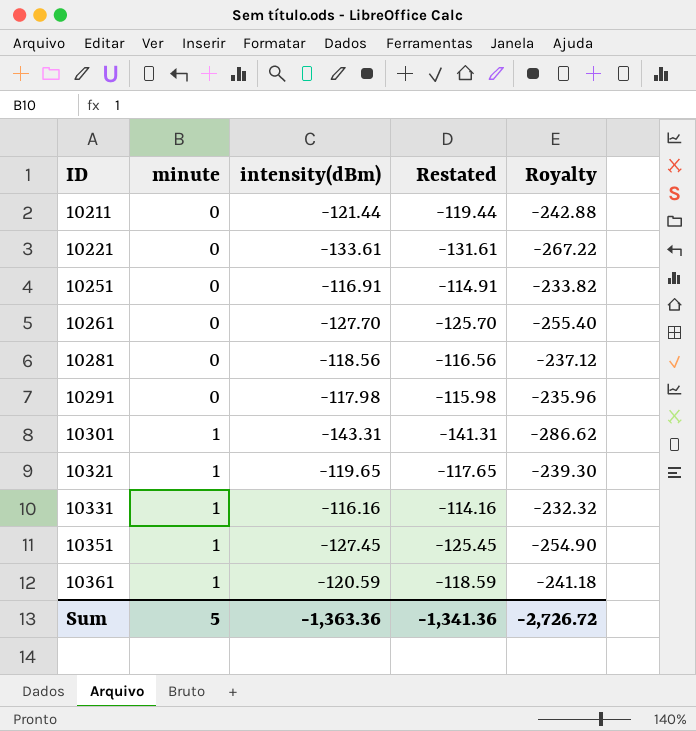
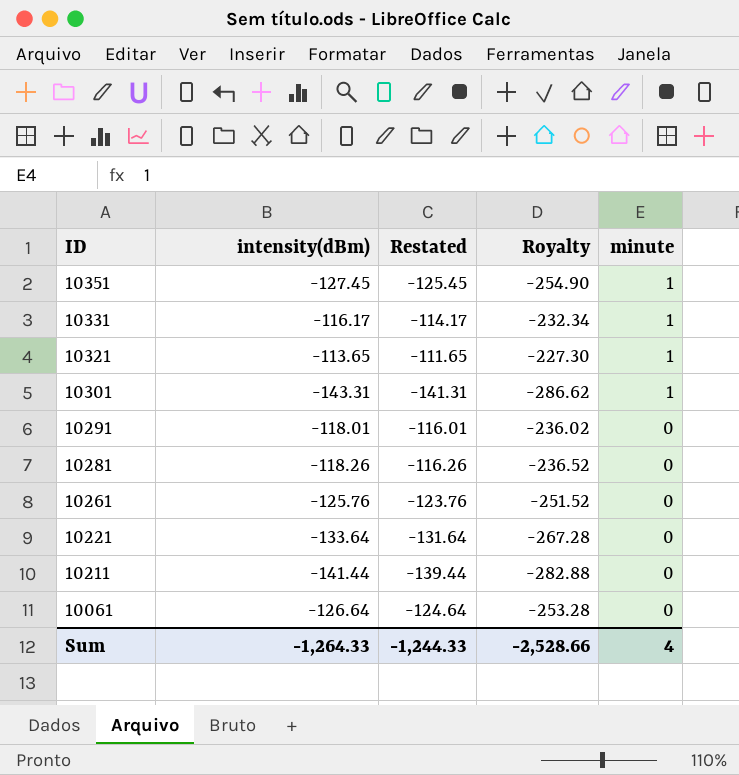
row order: ID ascending -> ID descending
column minute | position: 2 -> 5
row 10251: 0 | -116.91 | -114.91 | -233.82 -> none
row 10361: 1 | -120.59 | -118.59 | -241.18 -> none
10331 | intensity(dBm): -116.16 -> -116.17
10331 | Restated: -114.16 -> -114.17
10331 | Royalty: -232.32 -> -232.34
10321 | intensity(dBm): -119.65 -> -113.65
10321 | Restated: -117.65 -> -111.65
10321 | Royalty: -239.30 -> -227.30
10291 | intensity(dBm): -117.98 -> -118.01
10291 | Restated: -115.98 -> -116.01
10291 | Royalty: -235.96 -> -236.02
10281 | intensity(dBm): -118.56 -> -118.26
10281 | Restated: -116.56 -> -116.26
10281 | Royalty: -237.12 -> -236.52
10261 | intensity(dBm): -127.70 -> -125.76
10261 | Restated: -125.70 -> -123.76
10261 | Royalty: -255.40 -> -251.52
10221 | intensity(dBm): -133.61 -> -133.64
10221 | Restated: -131.61 -> -131.64
10221 | Royalty: -267.22 -> -267.28
10211 | intensity(dBm): -121.44 -> -141.44
10211 | Restated: -119.44 -> -139.44
10211 | Royalty: -242.88 -> -282.88
row 10061: none -> -126.64 | -124.64 | -253.28 | 0
Sum | intensity(dBm): -1,363.36 -> -1,264.33
Sum | Restated: -1,341.36 -> -1,244.33
Sum | Royalty: -2,726.72 -> -2,528.66
Sum | minute: 5 -> 4

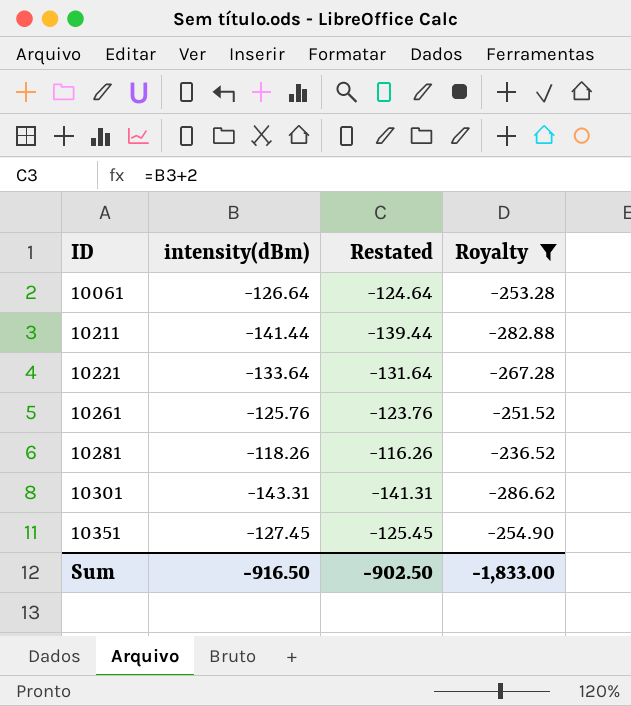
filter: none -> Royalty <= -236.52
row order: ID descending -> ID ascending
column minute | position: 5 -> none
Sum | intensity(dBm): -1,264.33 -> -916.50
Sum | Restated: -1,244.33 -> -902.50
Sum | Royalty: -2,528.66 -> -1,833.00

